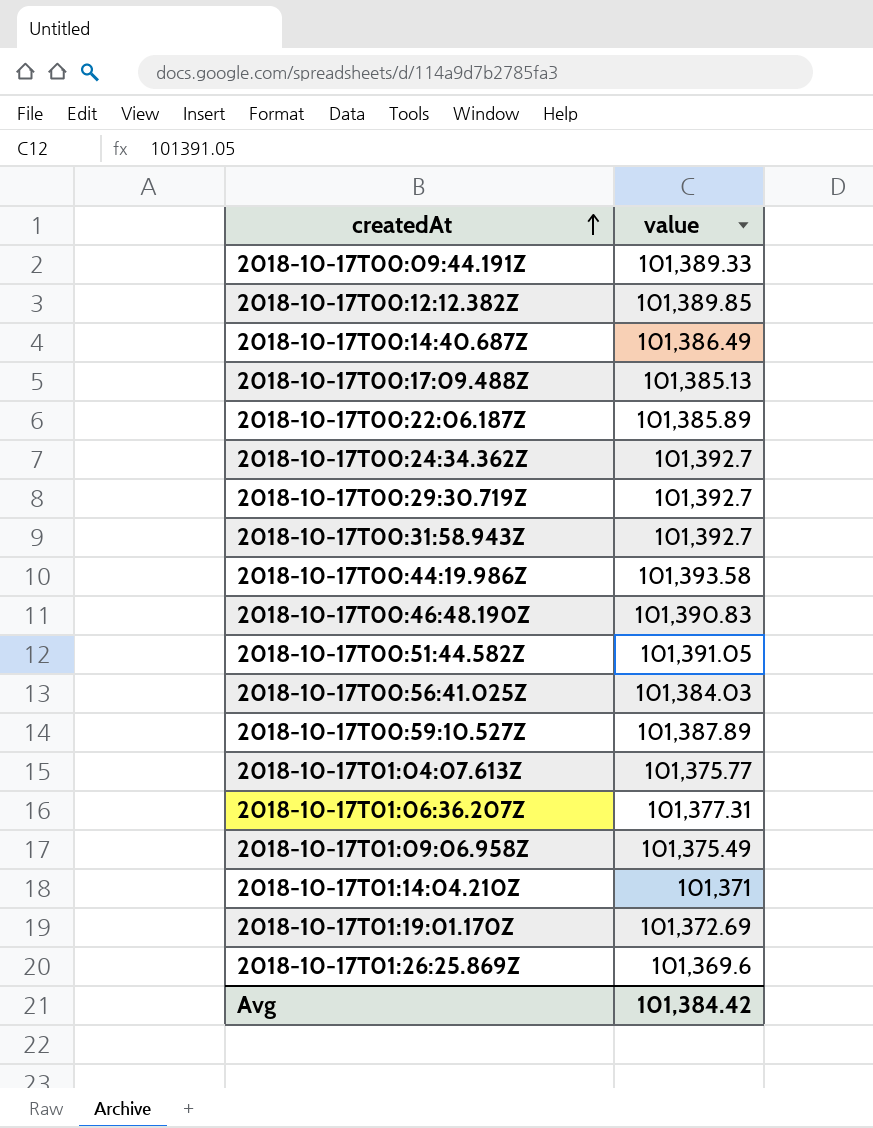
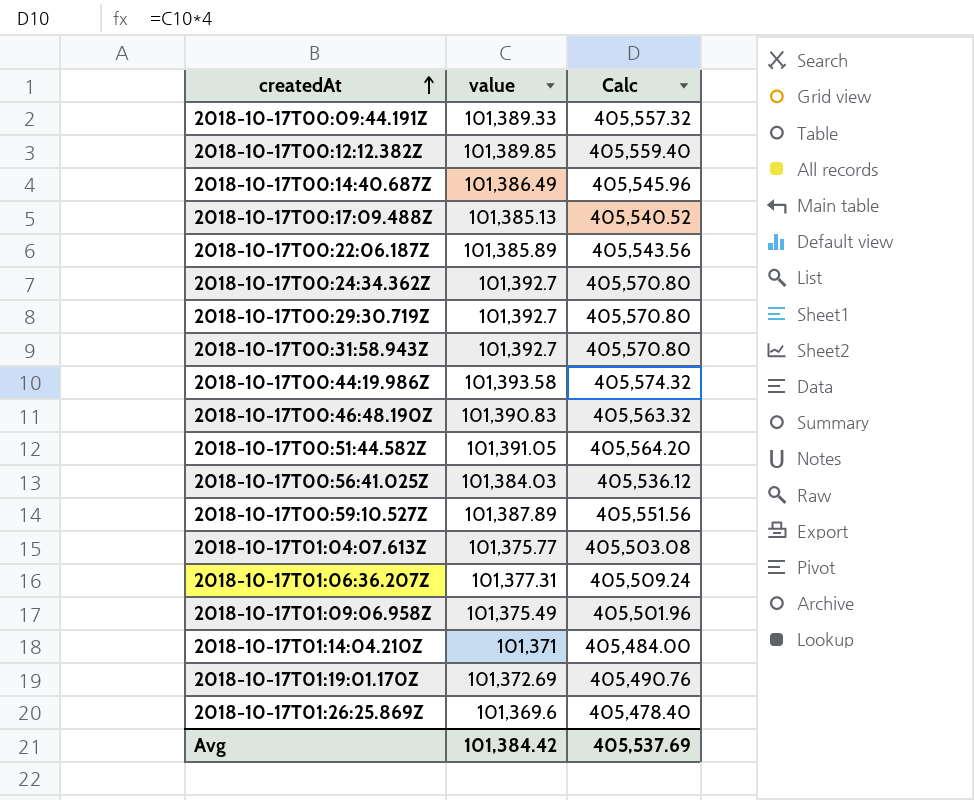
column Calc | formula: none -> [value] * 4

